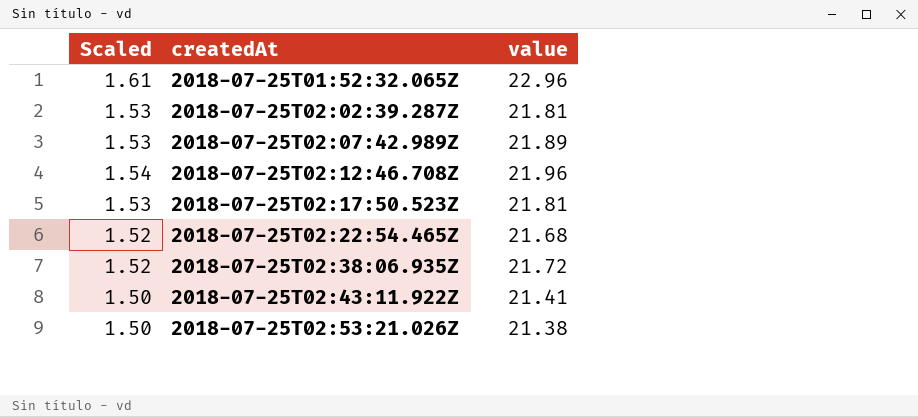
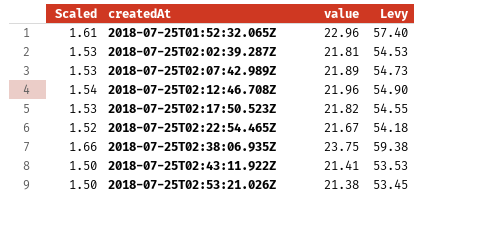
column Levy | formula: none -> [value] * 2.5
2018-07-25T02:17:50.523Z | value: 21.81 -> 21.82
2018-07-25T02:22:54.465Z | value: 21.68 -> 21.67
2018-07-25T02:38:06.935Z | Scaled: 1.52 -> 1.66
2018-07-25T02:38:06.935Z | value: 21.72 -> 23.75

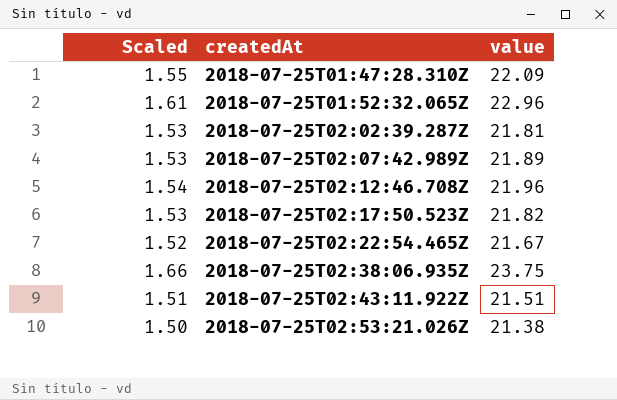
column Levy | formula: [value] * 2.5 -> none
row 2018-07-25T01:47:28.310Z: none -> 1.55 | 22.09
2018-07-25T02:43:11.922Z | Scaled: 1.50 -> 1.51
2018-07-25T02:43:11.922Z | value: 21.41 -> 21.51

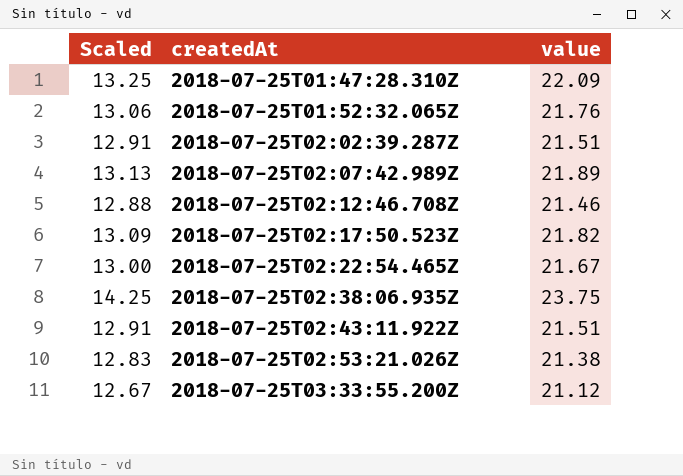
column Scaled | formula: [value] * 0.07 -> [value] * 0.6
2018-07-25T01:52:32.065Z | value: 22.96 -> 21.76
2018-07-25T02:02:39.287Z | value: 21.81 -> 21.51
2018-07-25T02:12:46.708Z | value: 21.96 -> 21.46
row 2018-07-25T03:33:55.200Z: none -> 12.67 | 21.12

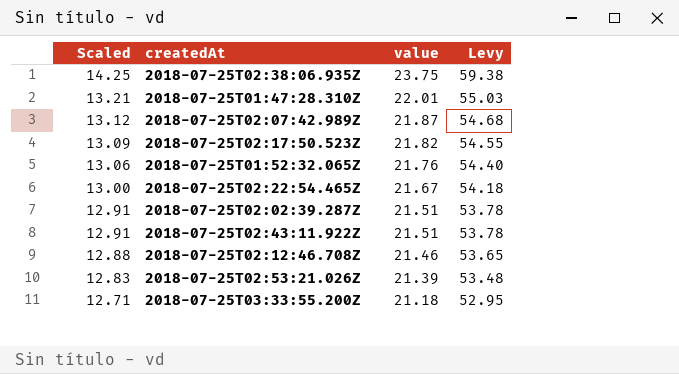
row order: createdAt ascending -> Scaled descending
column Levy | formula: none -> [value] * 2.5
2018-07-25T01:47:28.310Z | Scaled: 13.25 -> 13.21
2018-07-25T01:47:28.310Z | value: 22.09 -> 22.01
2018-07-25T02:07:42.989Z | Scaled: 13.13 -> 13.12
2018-07-25T02:07:42.989Z | value: 21.89 -> 21.87
2018-07-25T02:53:21.026Z | value: 21.38 -> 21.39
2018-07-25T03:33:55.200Z | Scaled: 12.67 -> 12.71
2018-07-25T03:33:55.200Z | value: 21.12 -> 21.18

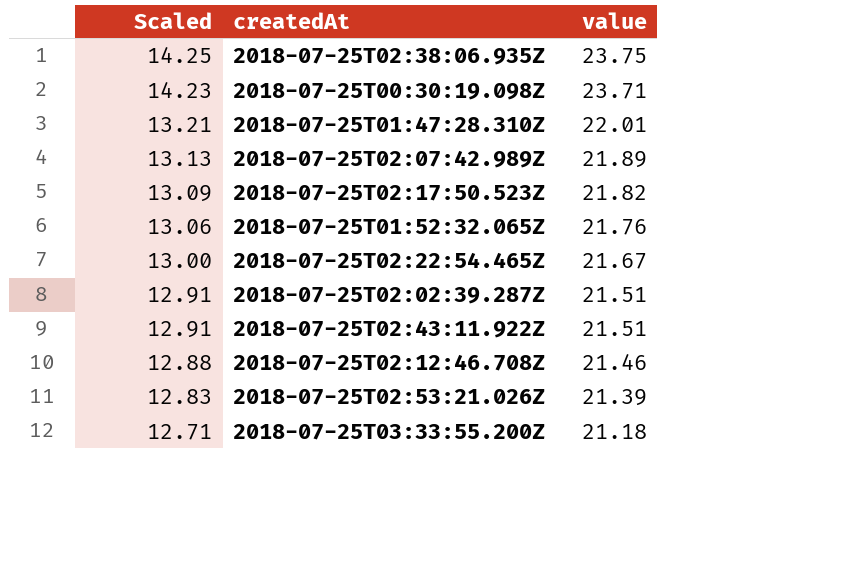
column Levy | formula: [value] * 2.5 -> none
row 2018-07-25T00:30:19.098Z: none -> 14.23 | 23.71
2018-07-25T02:07:42.989Z | Scaled: 13.12 -> 13.13
2018-07-25T02:07:42.989Z | value: 21.87 -> 21.89

